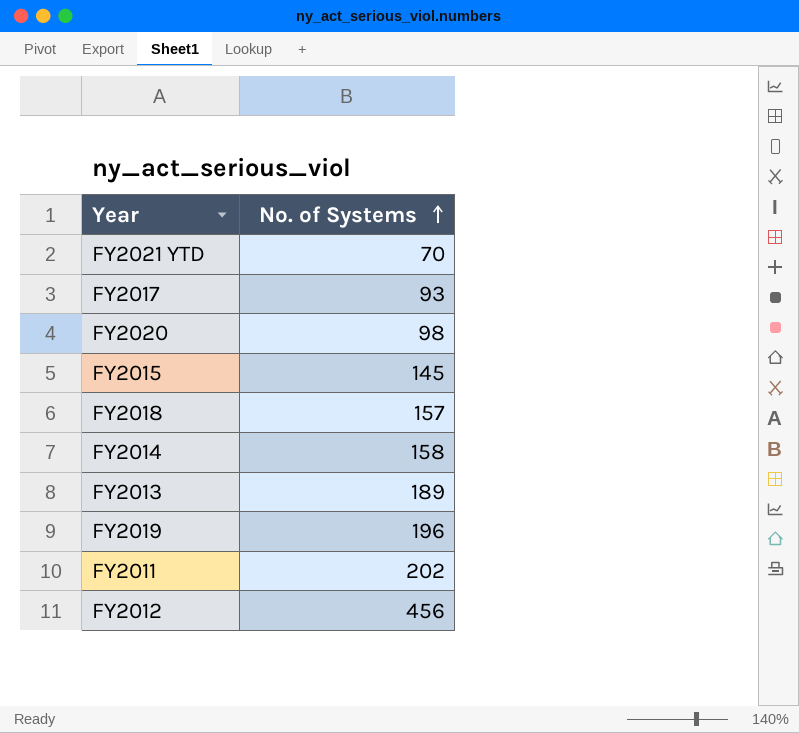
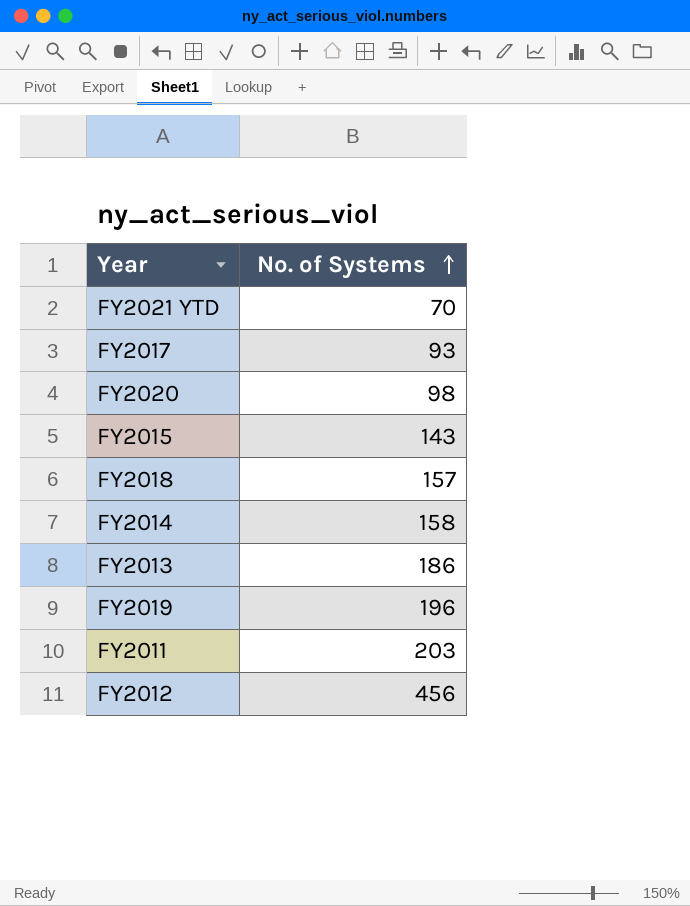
FY2015 | No. of Systems: 145 -> 143
FY2013 | No. of Systems: 189 -> 186
FY2011 | No. of Systems: 202 -> 203

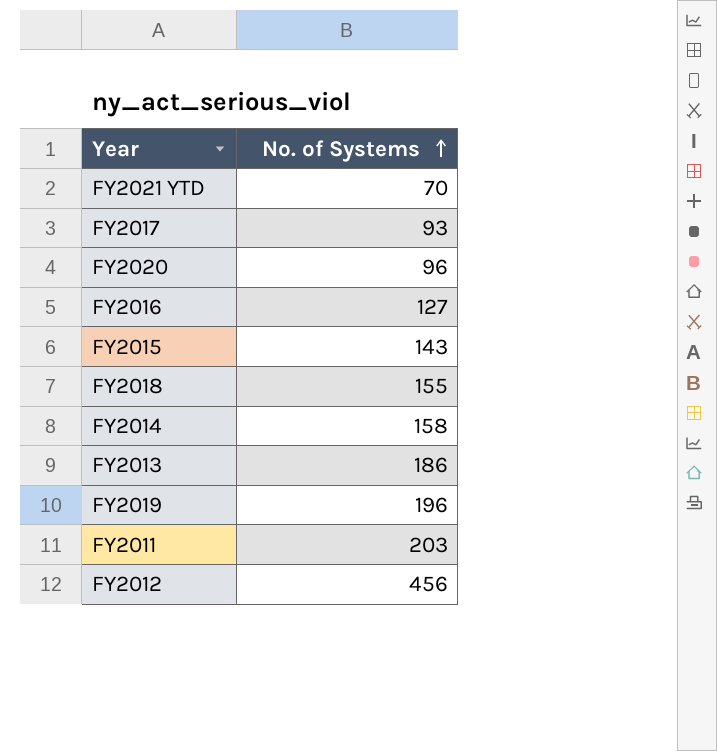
FY2020 | No. of Systems: 98 -> 96
row FY2016: none -> 127
FY2018 | No. of Systems: 157 -> 155

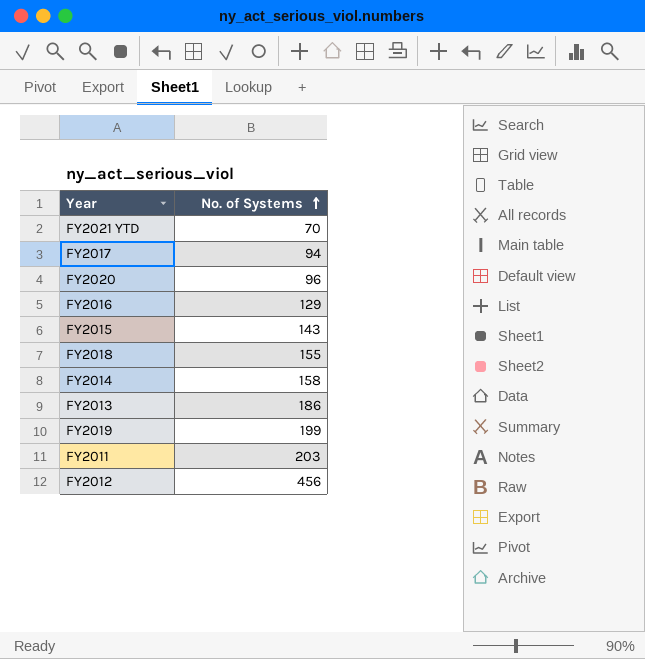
FY2017 | No. of Systems: 93 -> 94
FY2016 | No. of Systems: 127 -> 129
FY2019 | No. of Systems: 196 -> 199

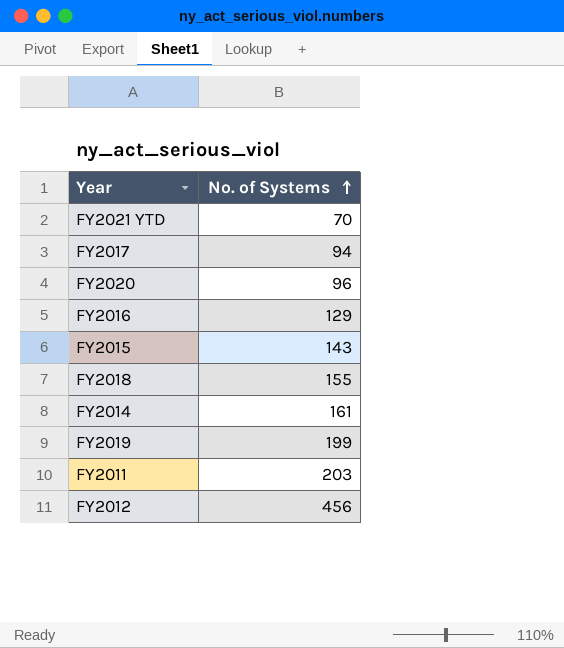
row FY2013: 186 -> none
FY2014 | No. of Systems: 158 -> 161

